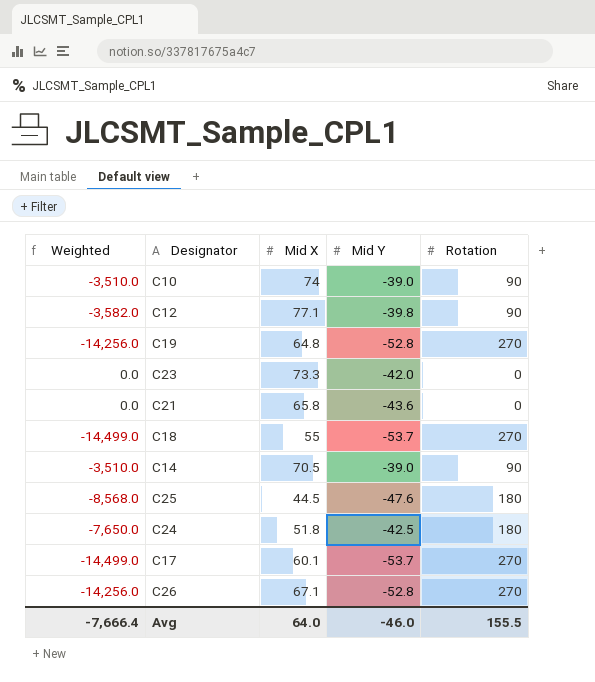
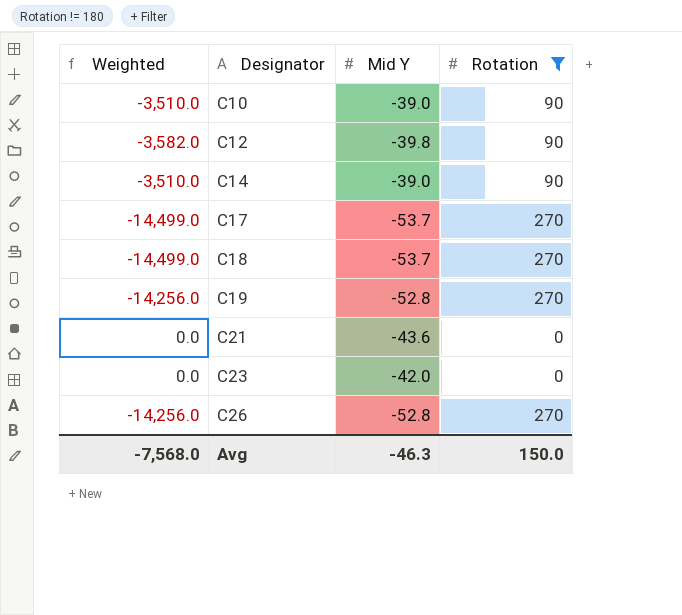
filter: none -> Rotation != 180
row order: none -> Designator ascending
column Mid X | position: 3 -> none
Avg | Weighted: -7,666.4 -> -7,568.0
Avg | Mid Y: -46.0 -> -46.3
Avg | Rotation: 155.5 -> 150.0

